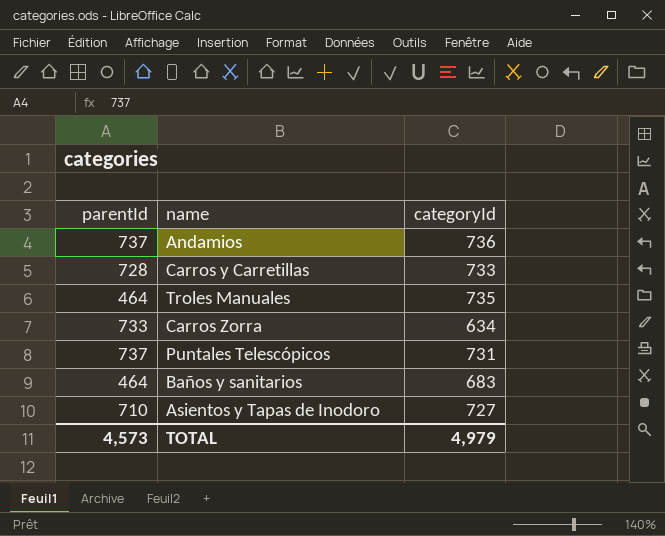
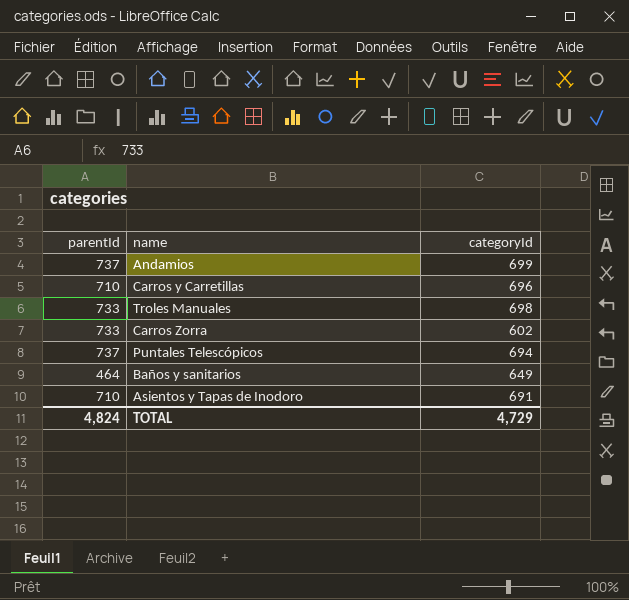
Andamios | categoryId: 736 -> 699
Carros y Carretillas | parentId: 728 -> 710
Carros y Carretillas | categoryId: 733 -> 696
Troles Manuales | parentId: 464 -> 733
Troles Manuales | categoryId: 735 -> 698
Carros Zorra | categoryId: 634 -> 602
Puntales Telescópicos | categoryId: 731 -> 694
Baños y sanitarios | categoryId: 683 -> 649
Asientos y Tapas de Inodoro | categoryId: 727 -> 691
TOTAL | parentId: 4,573 -> 4,824
TOTAL | categoryId: 4,979 -> 4,729

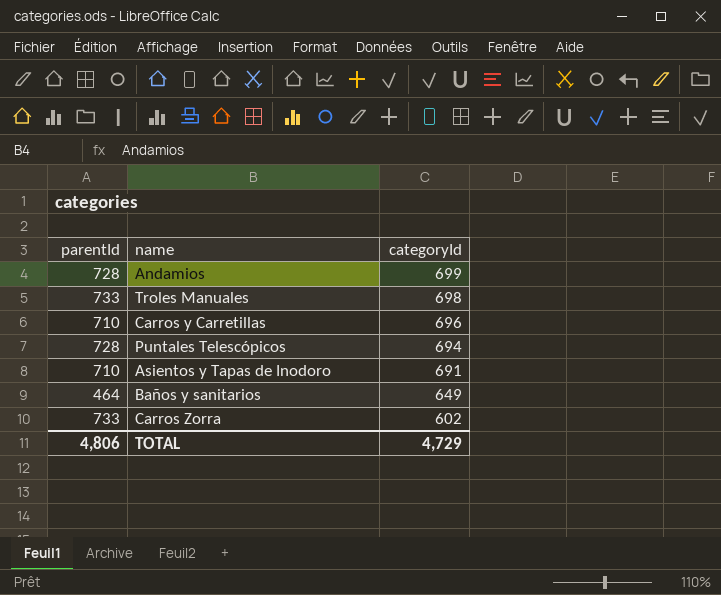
row order: none -> categoryId descending
Andamios | parentId: 737 -> 728
Puntales Telescópicos | parentId: 737 -> 728
TOTAL | parentId: 4,824 -> 4,806

